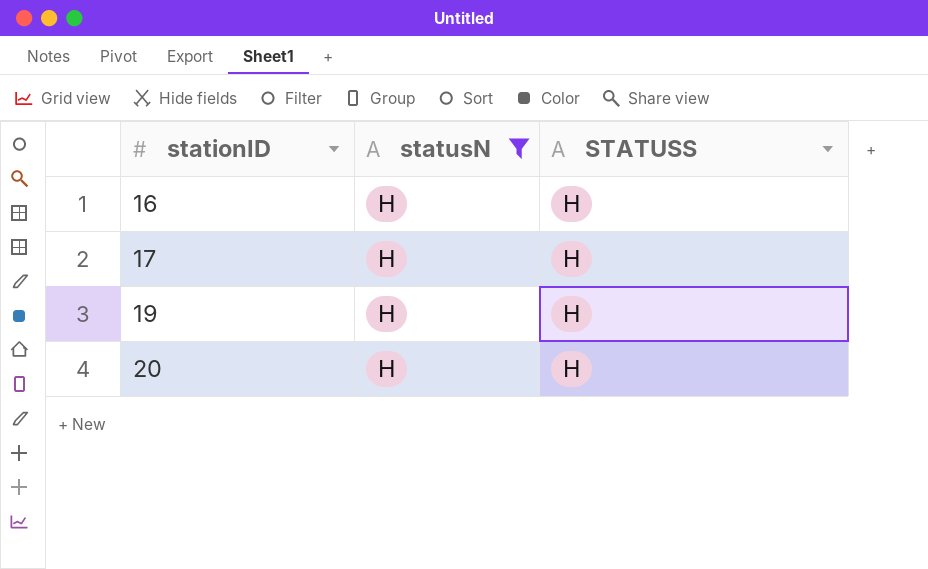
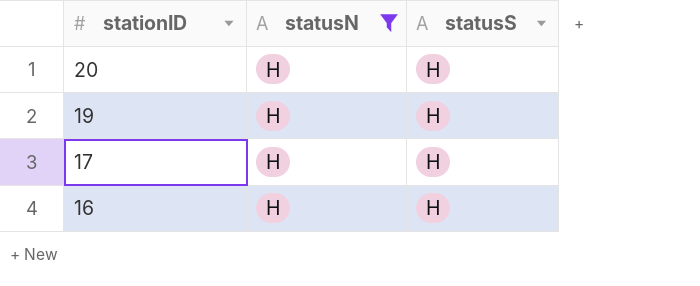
row order: stationID ascending -> stationID descending
column name: STATUSS -> statusS

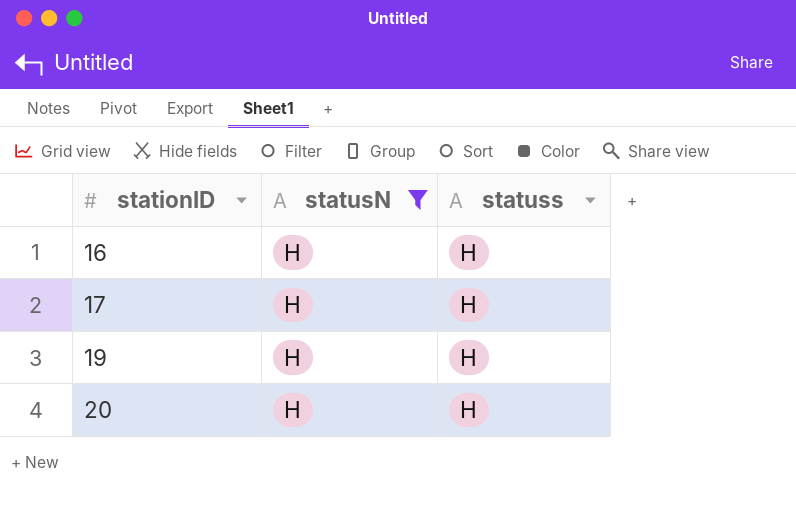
row order: stationID descending -> stationID ascending
column name: statusS -> statuss

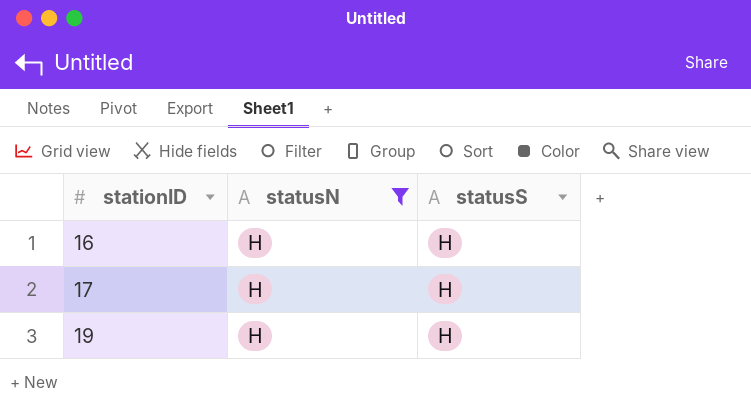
column name: statuss -> statusS
row 20: H | H -> none

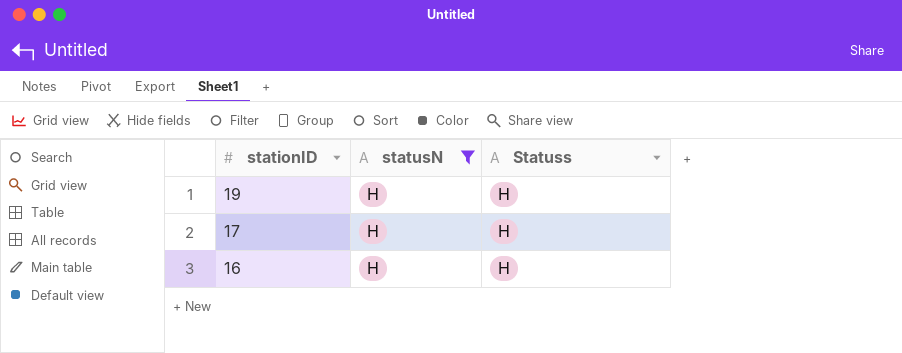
row order: stationID ascending -> stationID descending
column name: statusS -> Statuss

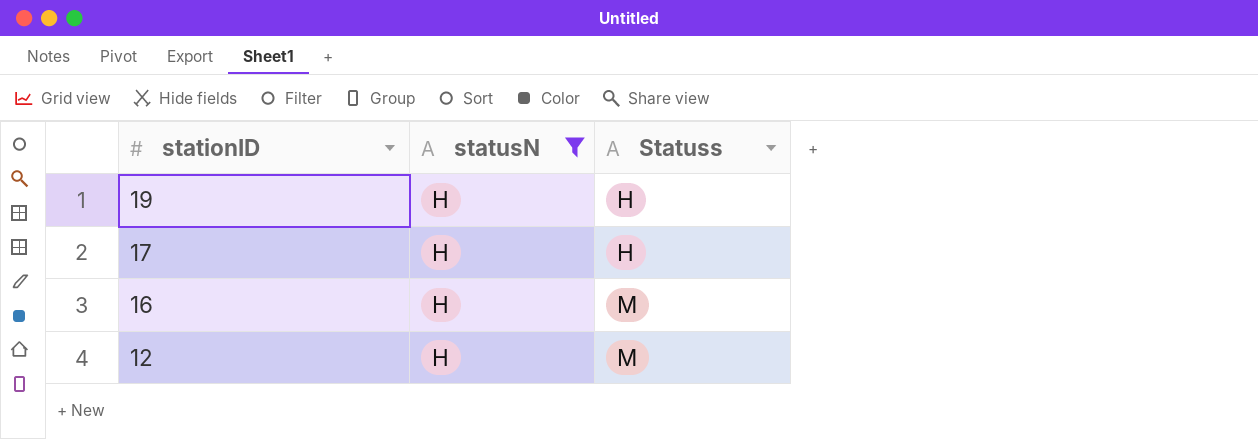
16 | Statuss: H -> M
row 12: none -> H | M

